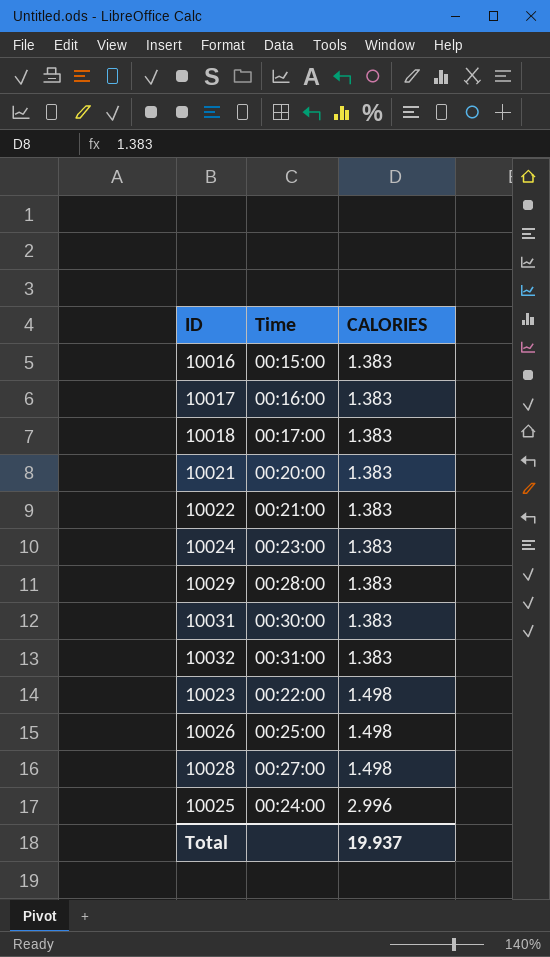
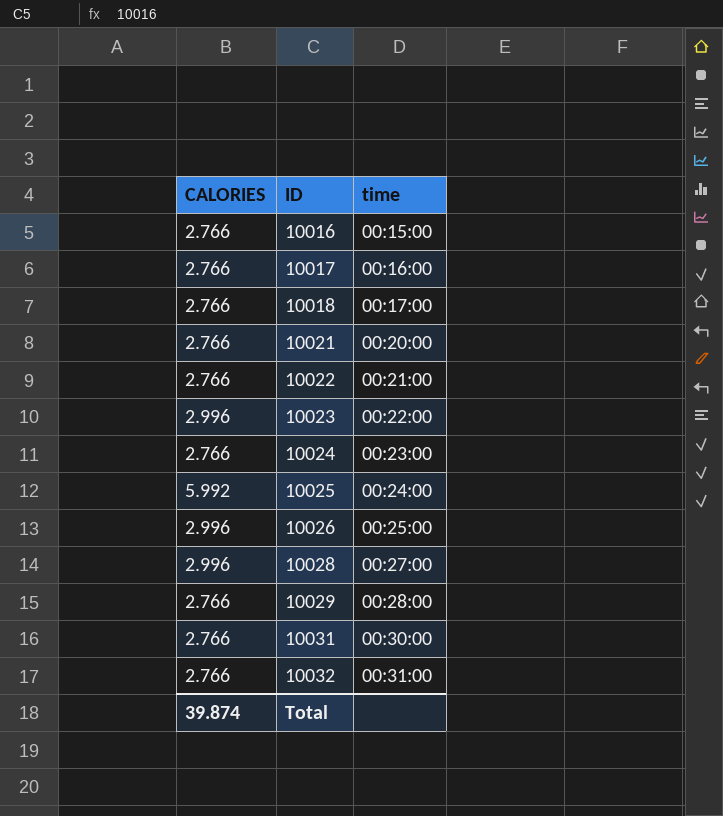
row order: CALORIES ascending -> ID ascending
column CALORIES | position: 3 -> 1
column name: Time -> time
10016 | CALORIES: 1.383 -> 2.766
10017 | CALORIES: 1.383 -> 2.766
10018 | CALORIES: 1.383 -> 2.766
10021 | CALORIES: 1.383 -> 2.766
10022 | CALORIES: 1.383 -> 2.766
10023 | CALORIES: 1.498 -> 2.996
10024 | CALORIES: 1.383 -> 2.766
10025 | CALORIES: 2.996 -> 5.992
10026 | CALORIES: 1.498 -> 2.996
10028 | CALORIES: 1.498 -> 2.996
10029 | CALORIES: 1.383 -> 2.766
10031 | CALORIES: 1.383 -> 2.766
10032 | CALORIES: 1.383 -> 2.766
Total | CALORIES: 19.937 -> 39.874

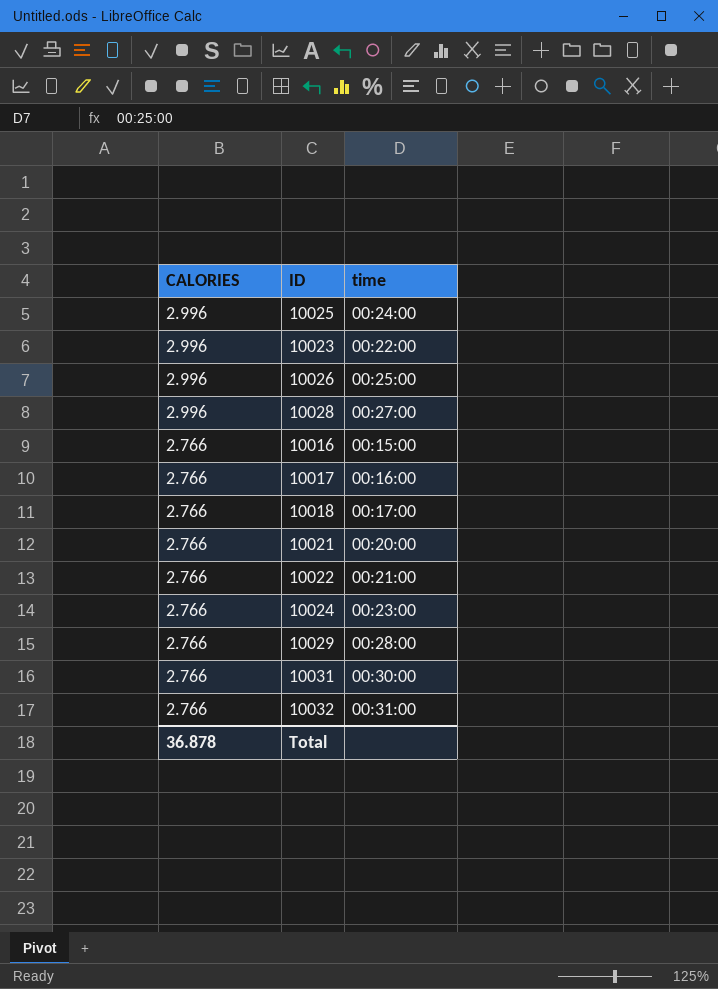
row order: ID ascending -> CALORIES descending
10025 | CALORIES: 5.992 -> 2.996
Total | CALORIES: 39.874 -> 36.878

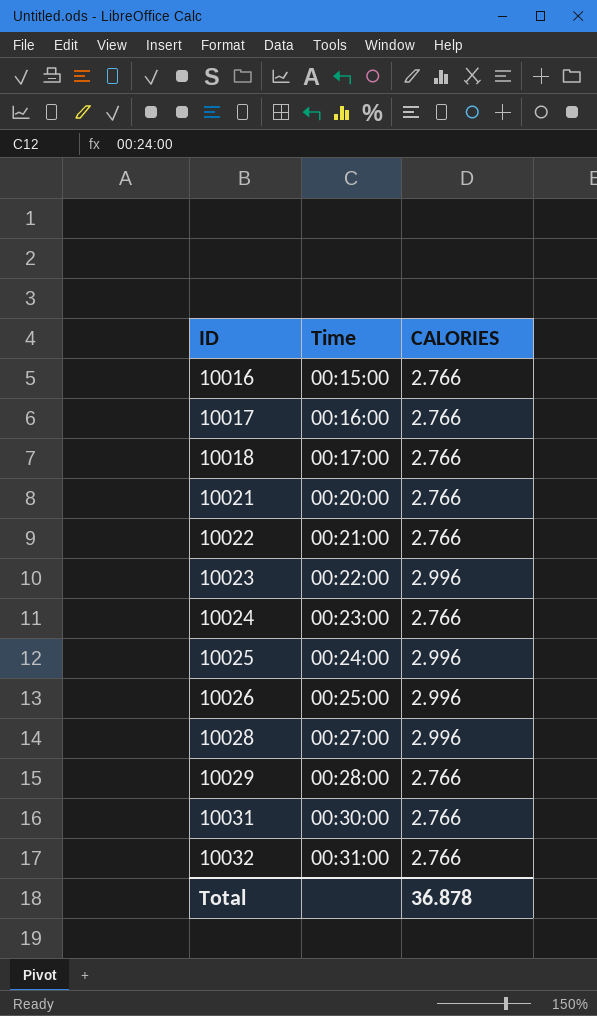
row order: CALORIES descending -> ID ascending
column name: time -> Time
column CALORIES | position: 1 -> 3

